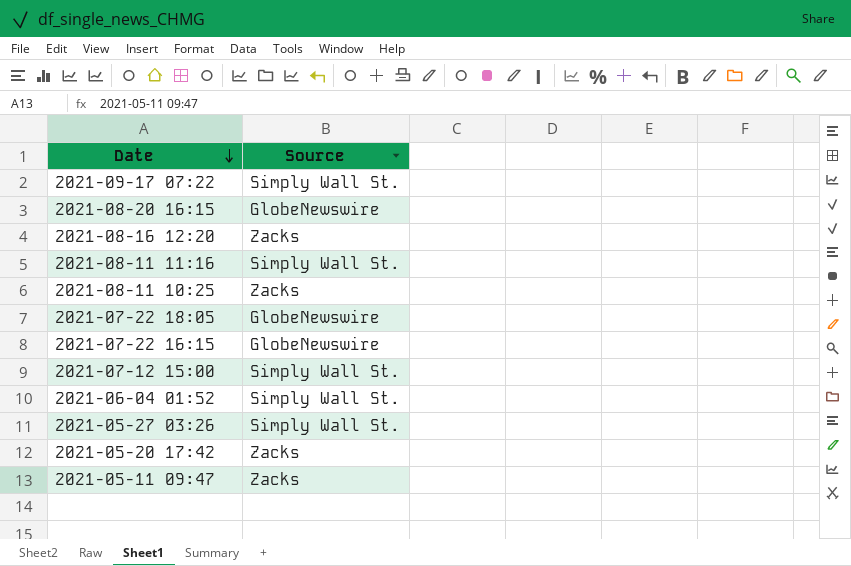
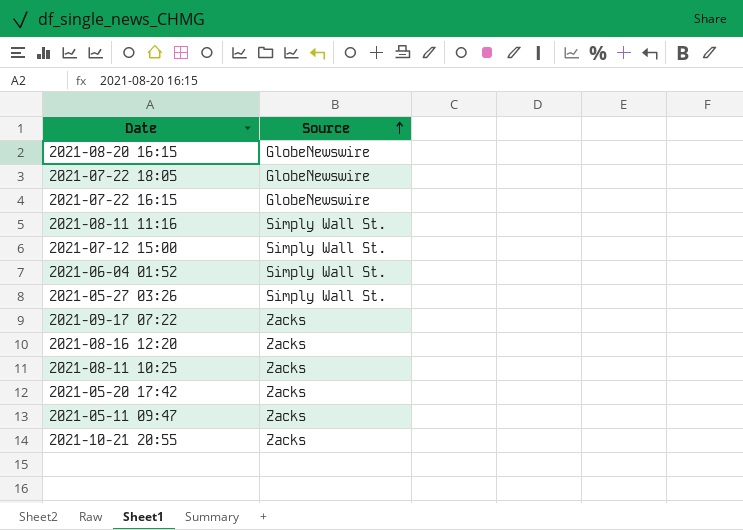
row order: Date descending -> Source ascending
2021-09-17 07:22 | Source: Simply Wall St. -> Zacks
row 2021-10-21 20:55: none -> Zacks

